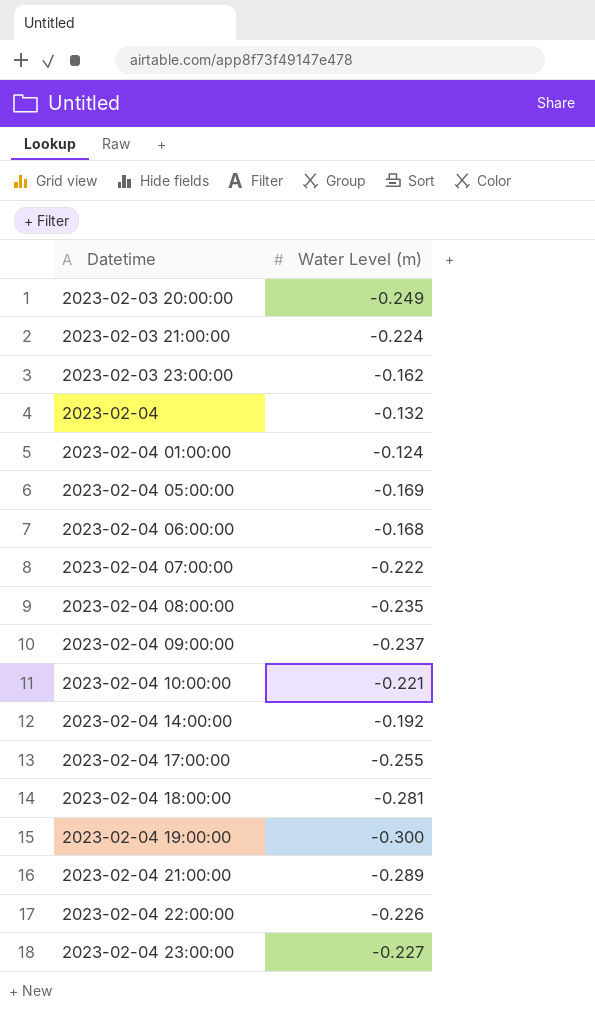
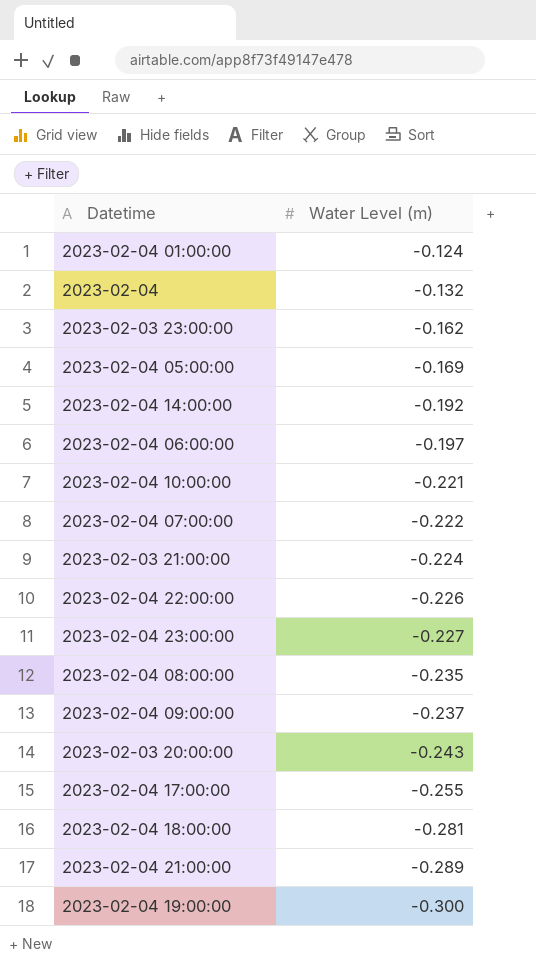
row order: Datetime ascending -> Water Level (m) descending
2023-02-04 06:00:00 | Water Level (m): -0.168 -> -0.197
2023-02-03 20:00:00 | Water Level (m): -0.249 -> -0.243

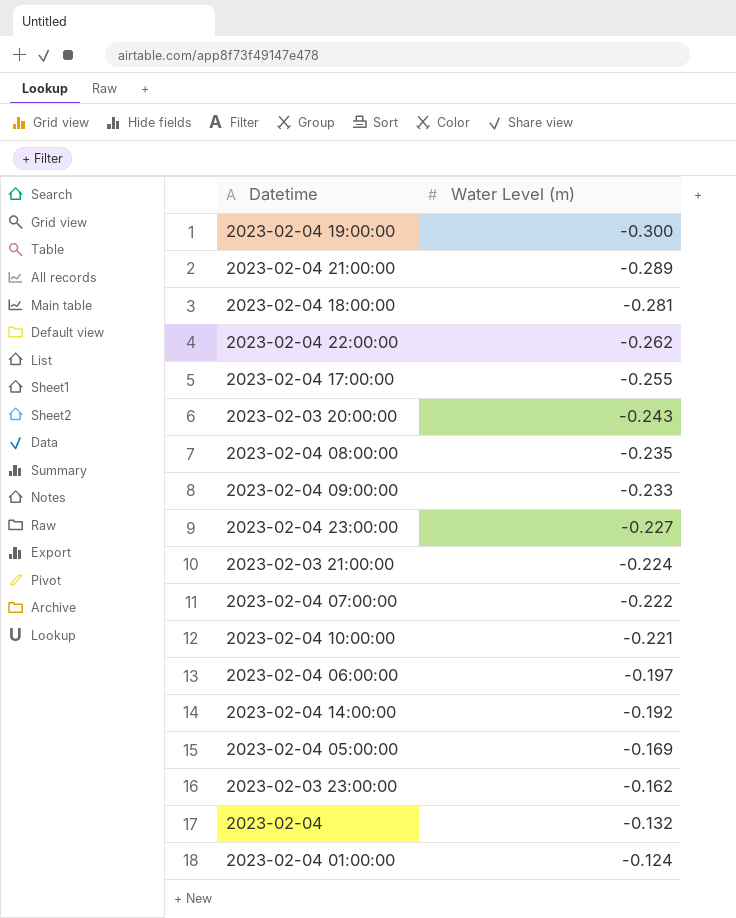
row order: Water Level (m) descending -> Water Level (m) ascending
2023-02-04 22:00:00 | Water Level (m): -0.226 -> -0.262
2023-02-04 09:00:00 | Water Level (m): -0.237 -> -0.233

